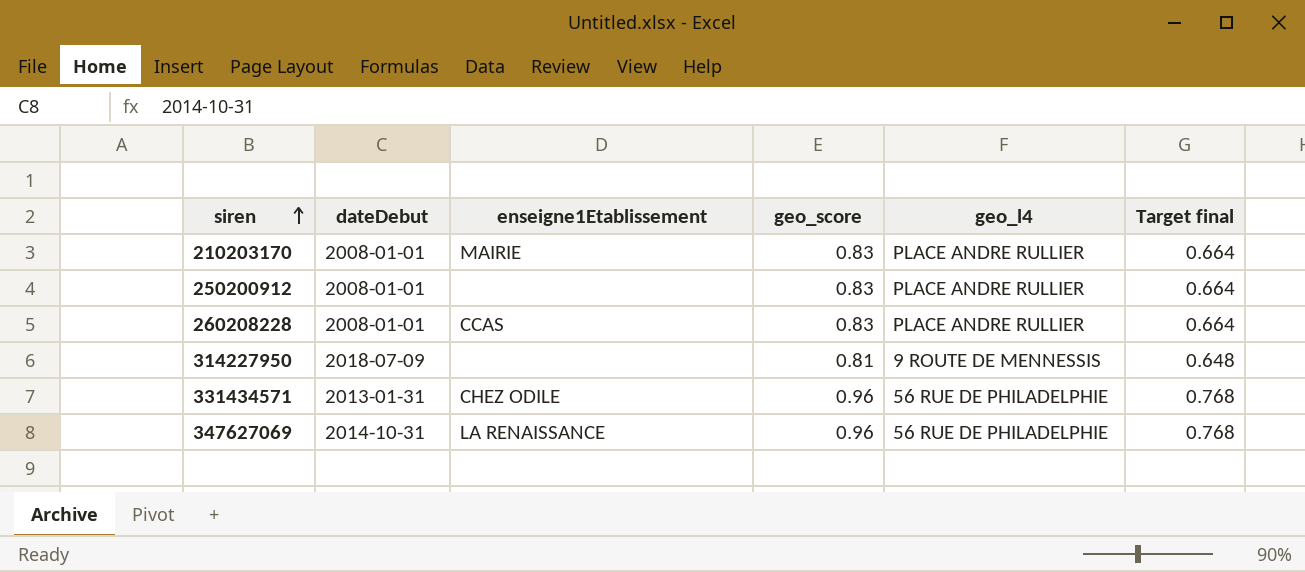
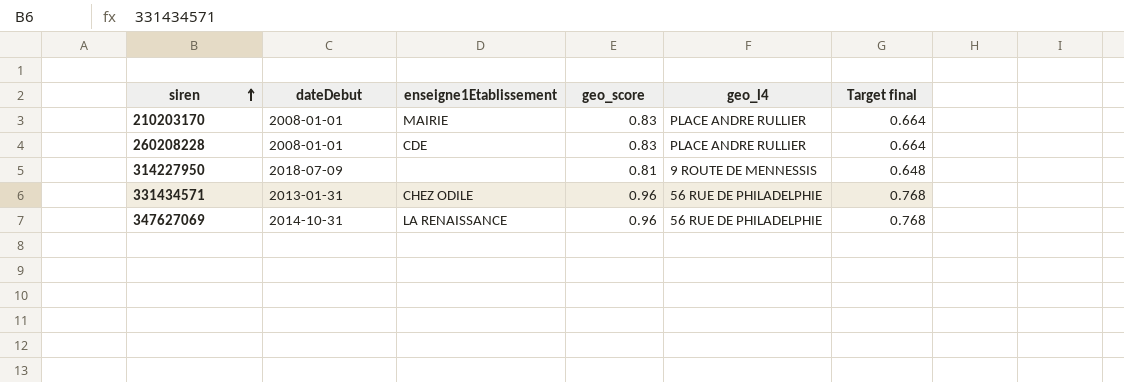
row 250200912: 2008-01-01 | none | 0.83 | PLACE ANDRE RULLIER | 0.664 -> none
260208228 | enseigne1Etablissement: CCAS -> CDE

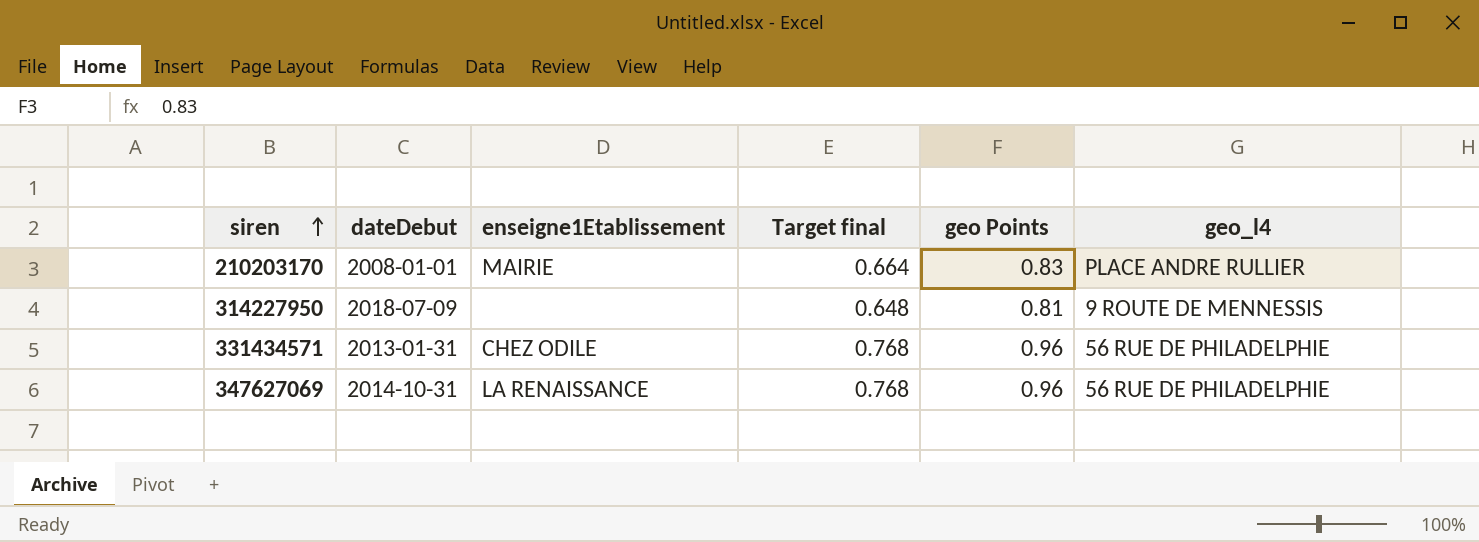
column Target final | position: 6 -> 4
column name: geo_score -> geo Points
row 260208228: 2008-01-01 | CDE | 0.83 | PLACE ANDRE RULLIER | 0.664 -> none

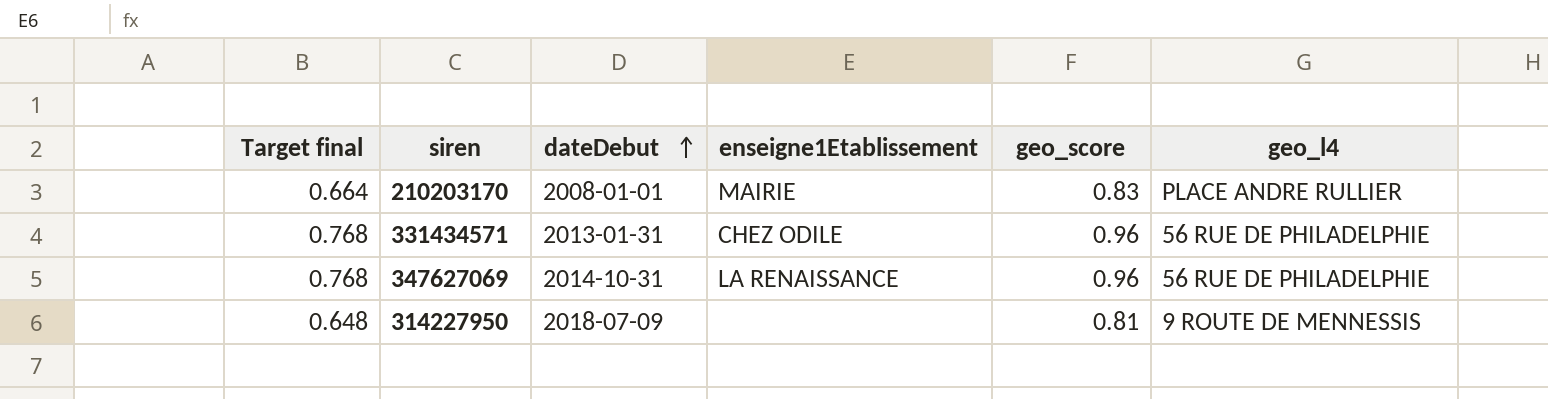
row order: siren ascending -> dateDebut ascending
column Target final | position: 4 -> 1
column name: geo Points -> geo_score

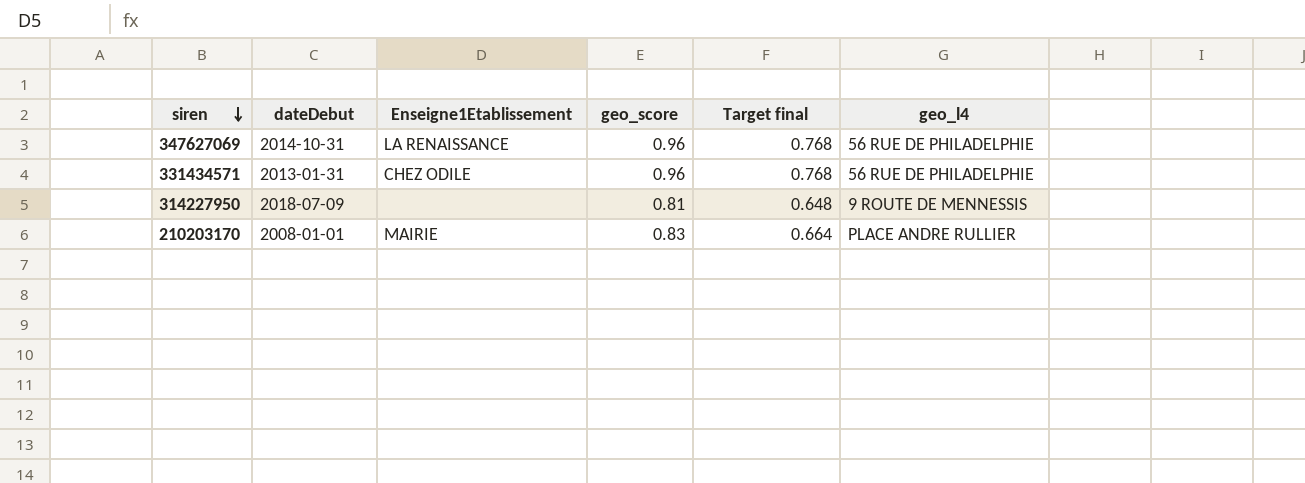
row order: dateDebut ascending -> siren descending
column name: enseigne1Etablissement -> Enseigne1Etablissement
column Target final | position: 1 -> 5

